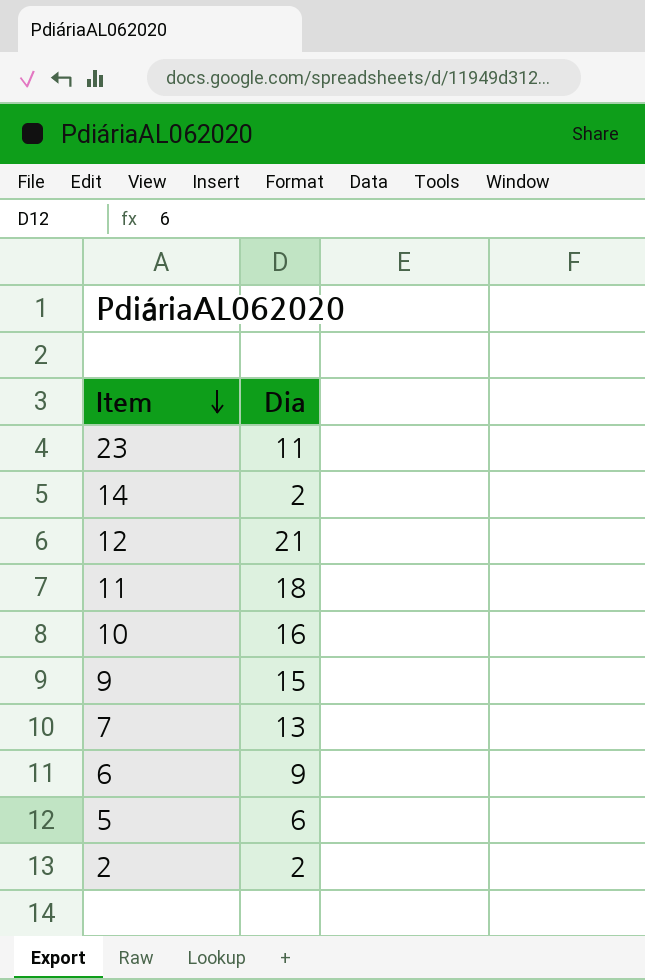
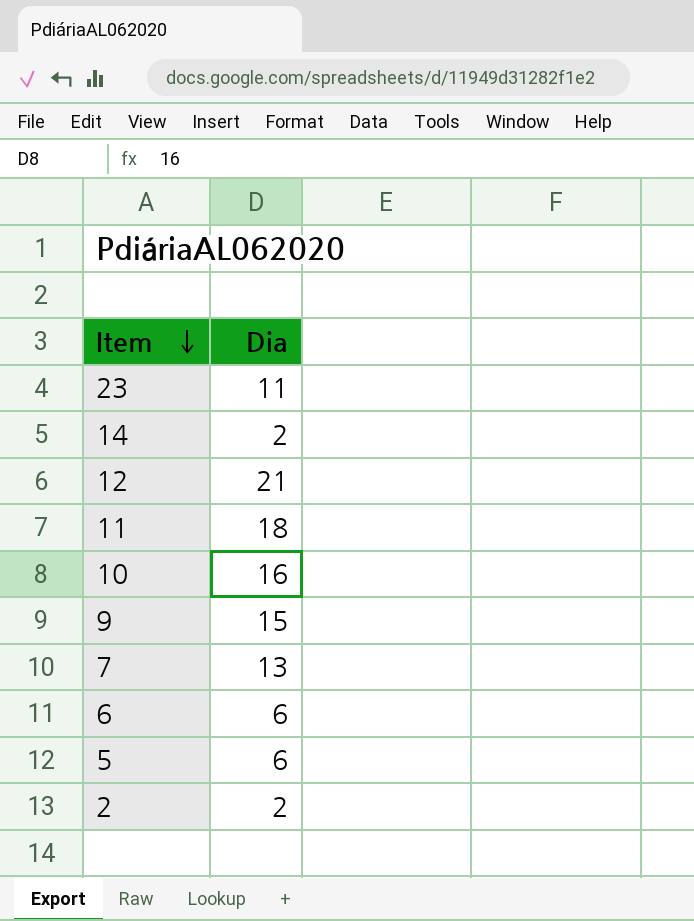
6 | Dia: 9 -> 6

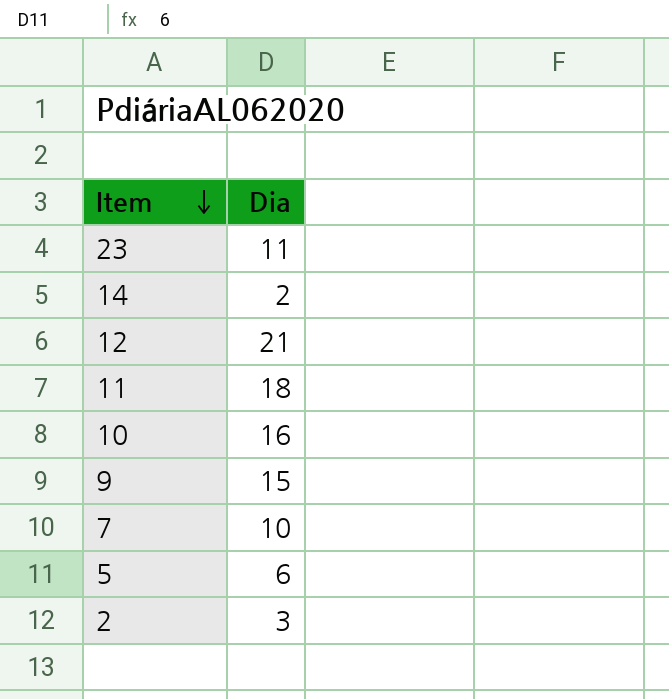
row 6: 6 -> none
7 | Dia: 13 -> 10
2 | Dia: 2 -> 3

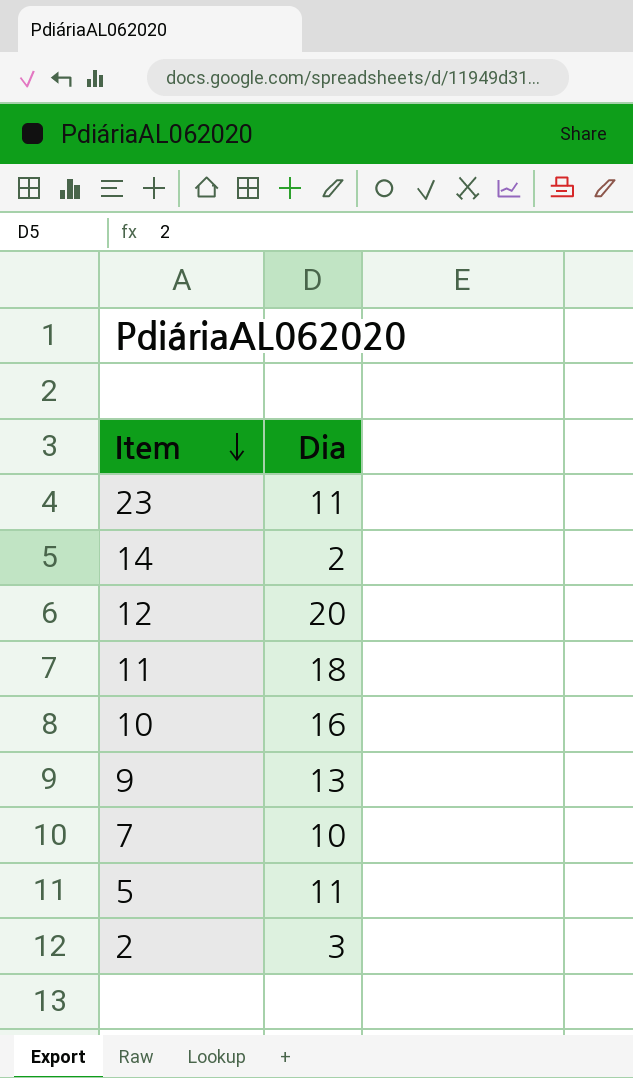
12 | Dia: 21 -> 20
9 | Dia: 15 -> 13
5 | Dia: 6 -> 11

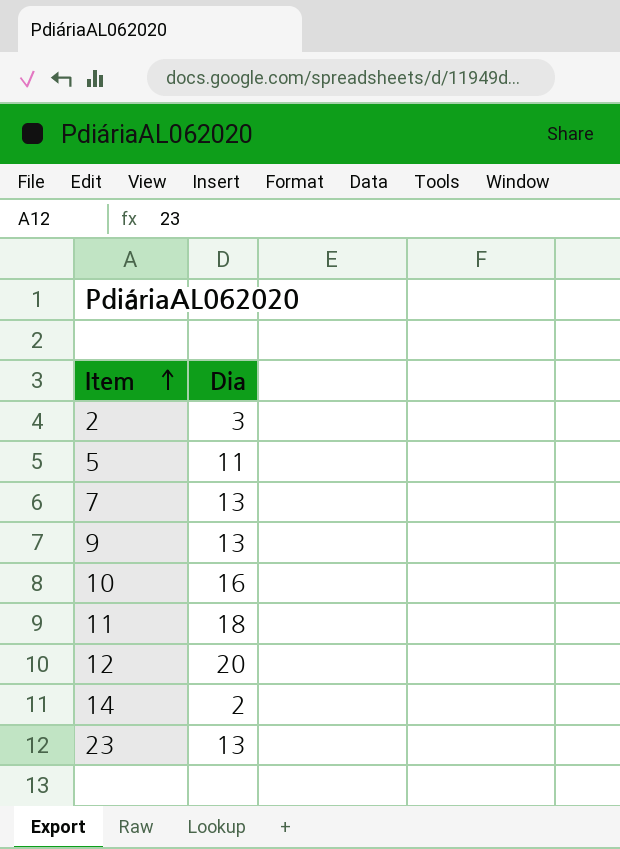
row order: Item descending -> Item ascending
7 | Dia: 10 -> 13
23 | Dia: 11 -> 13

